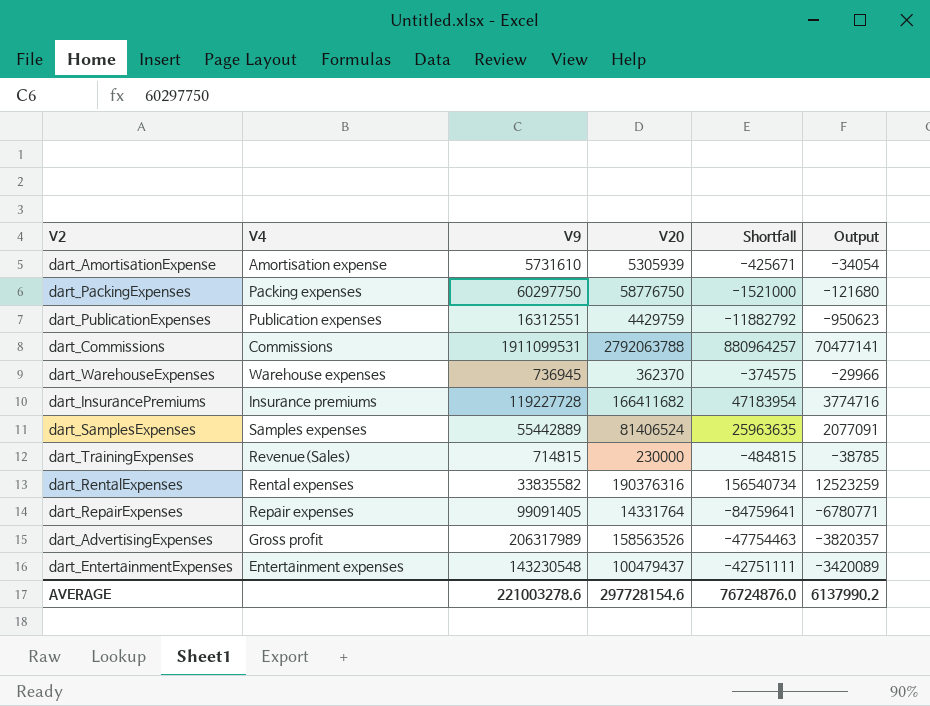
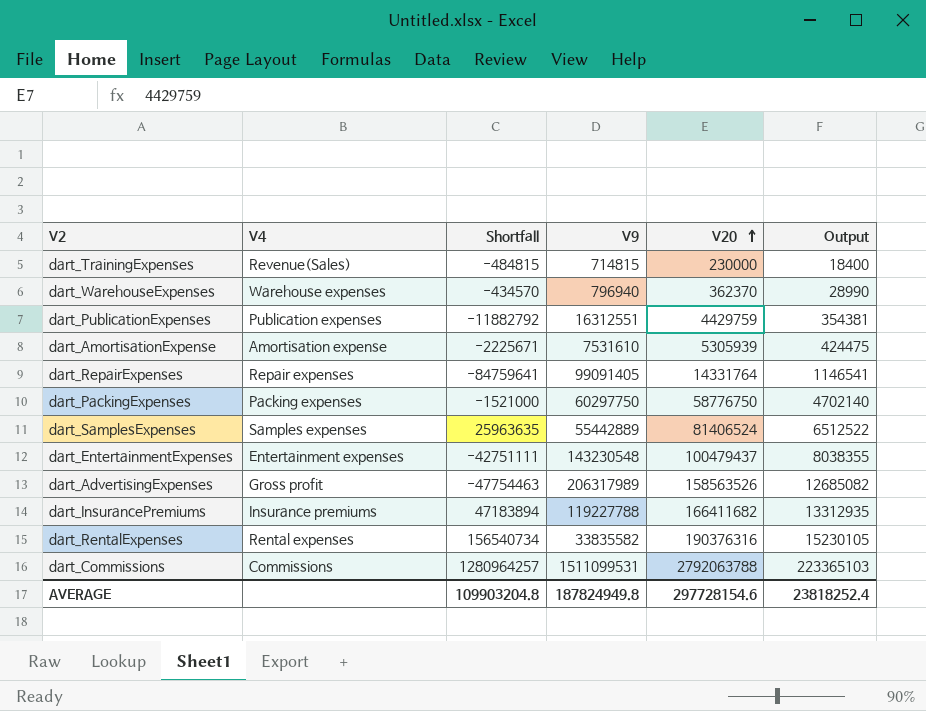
row order: none -> V20 ascending
column Shortfall | position: 5 -> 3
column Output | formula: [Shortfall] * 0.08 -> [V20] * 0.08
dart_WarehouseExpenses | Shortfall: -374575 -> -434570
dart_WarehouseExpenses | V9: 736945 -> 796940
dart_AmortisationExpense | Shortfall: -425671 -> -2225671
dart_AmortisationExpense | V9: 5731610 -> 7531610
dart_InsurancePremiums | Shortfall: 47183954 -> 47183894
dart_InsurancePremiums | V9: 119227728 -> 119227788
dart_Commissions | Shortfall: 880964257 -> 1280964257
dart_Commissions | V9: 1911099531 -> 1511099531
AVERAGE | Shortfall: 76724876.0 -> 109903204.8
AVERAGE | V9: 221003278.6 -> 187824949.8
AVERAGE | Output: 6137990.2 -> 23818252.4

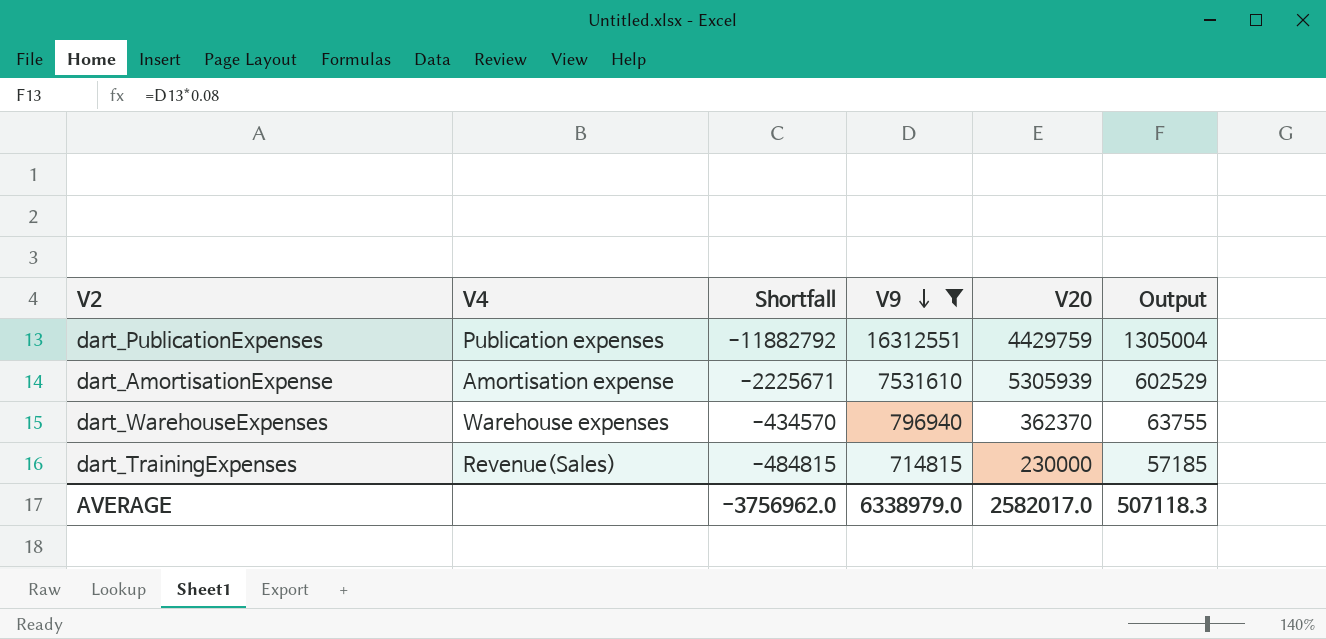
filter: none -> V9 <= 16312551
row order: V20 ascending -> V9 descending
column Output | formula: [V20] * 0.08 -> [V9] * 0.08
AVERAGE | Shortfall: 109903204.8 -> -3756962.0
AVERAGE | V9: 187824949.8 -> 6338979.0
AVERAGE | V20: 297728154.6 -> 2582017.0
AVERAGE | Output: 23818252.4 -> 507118.3

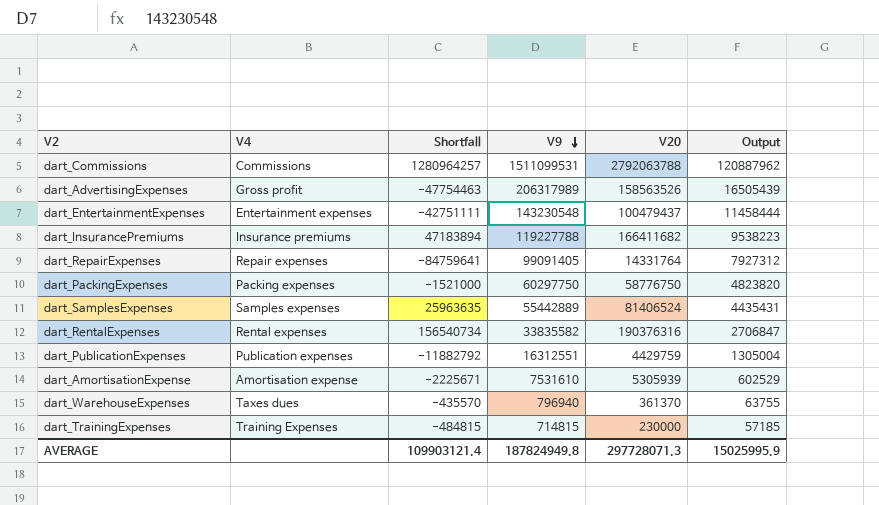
filter: V9 <= 16312551 -> none
dart_WarehouseExpenses | V4: Warehouse expenses -> Taxes dues
dart_WarehouseExpenses | Shortfall: -434570 -> -435570
dart_WarehouseExpenses | V20: 362370 -> 361370
dart_TrainingExpenses | V4: Revenue(Sales) -> Training Expenses
AVERAGE | Shortfall: -3756962.0 -> 109903121.4
AVERAGE | V9: 6338979.0 -> 187824949.8
AVERAGE | V20: 2582017.0 -> 297728071.3
AVERAGE | Output: 507118.3 -> 15025995.9

